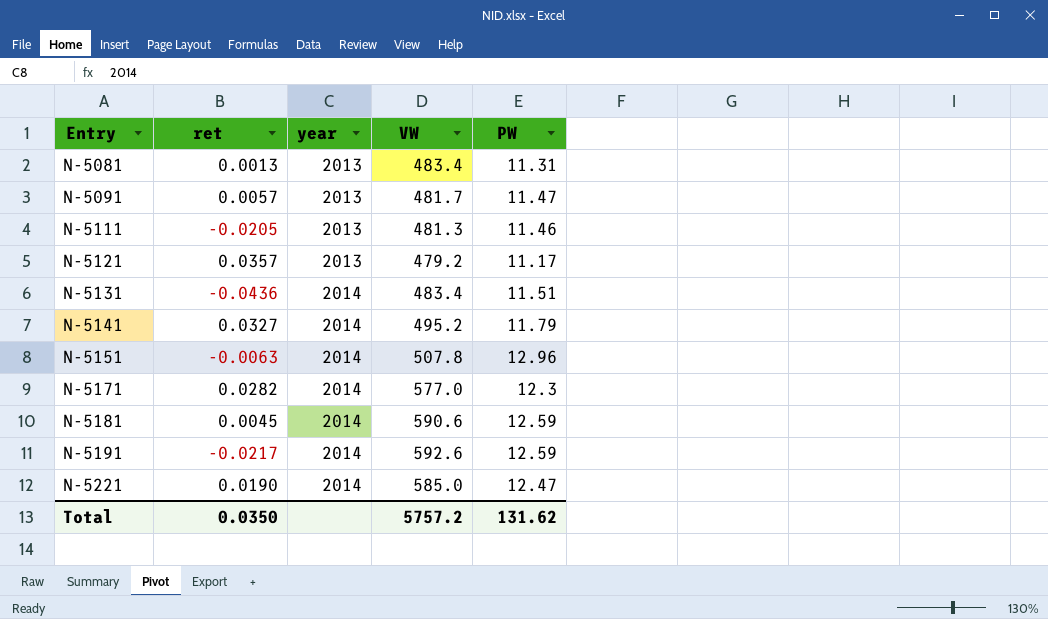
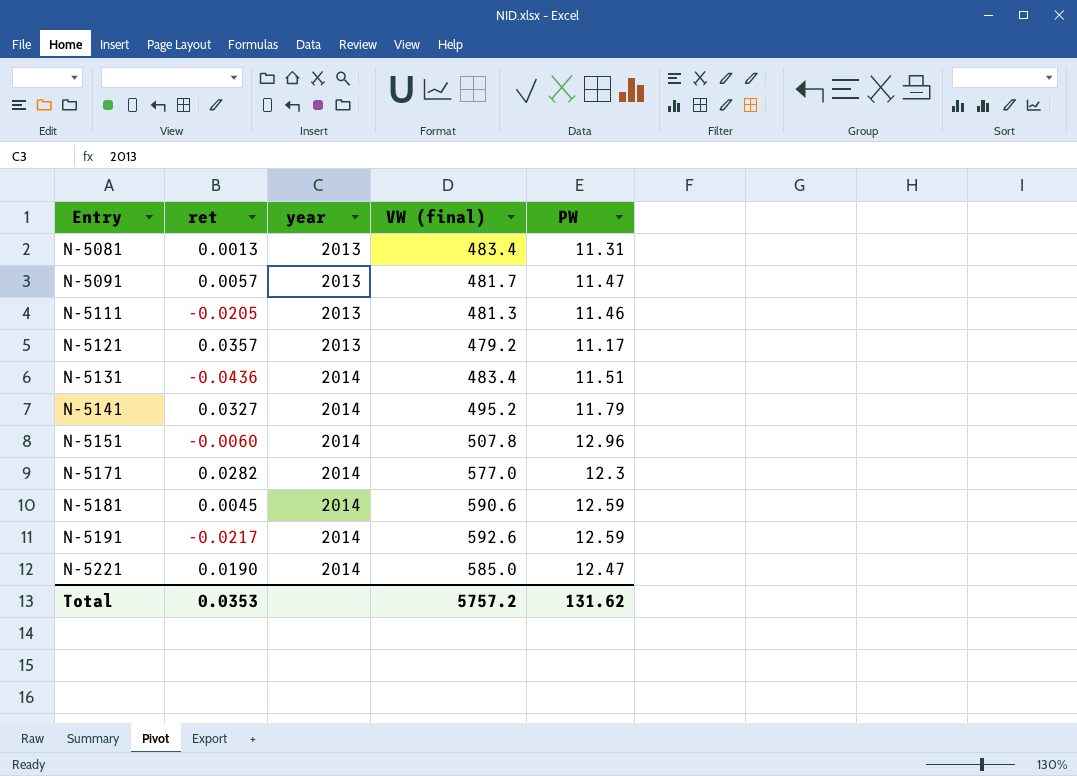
column name: VW -> VW (final)
N-5151 | ret: -0.0063 -> -0.0060
Total | ret: 0.0350 -> 0.0353

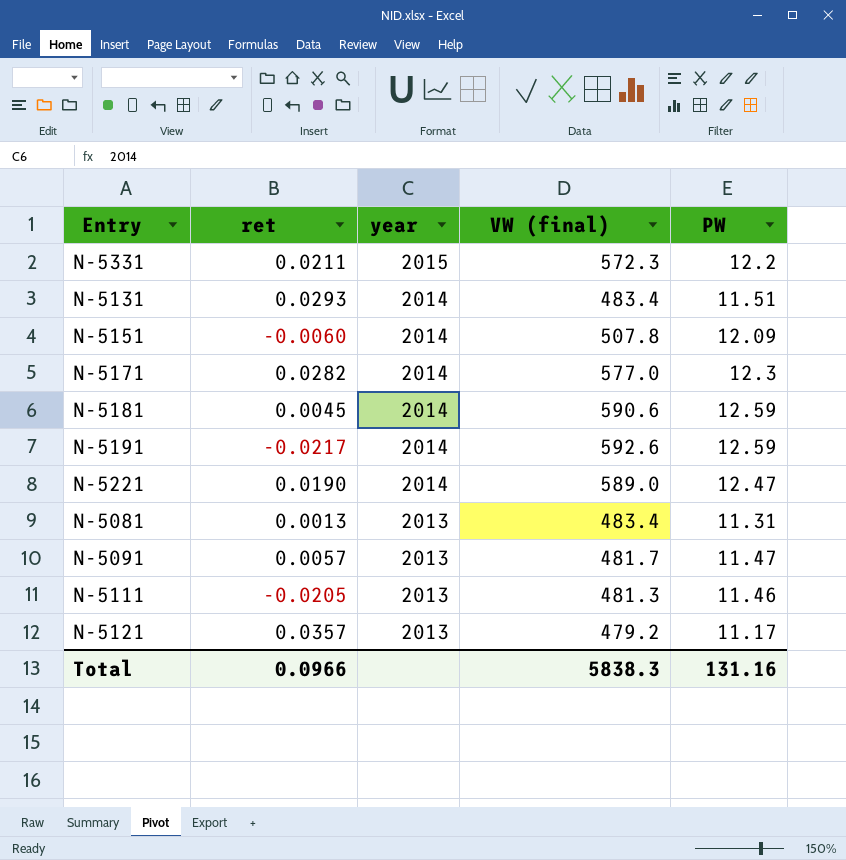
row order: Entry ascending -> year descending
row N-5141: 0.0327 | 2014 | 495.2 | 11.79 -> none
row N-5331: none -> 0.0211 | 2015 | 572.3 | 12.2
N-5131 | ret: -0.0436 -> 0.0293
N-5151 | PW: 12.96 -> 12.09
N-5221 | VW (final): 585.0 -> 589.0
Total | ret: 0.0353 -> 0.0966
Total | VW (final): 5757.2 -> 5838.3
Total | PW: 131.62 -> 131.16

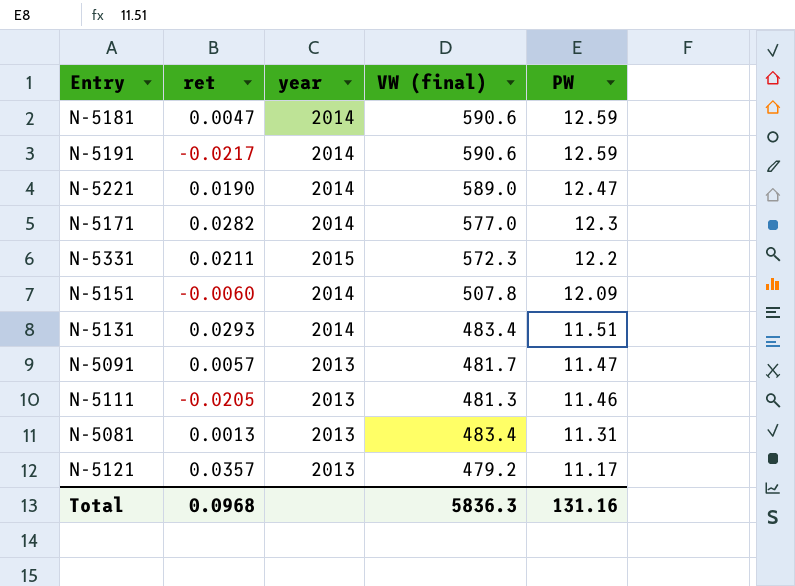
row order: year descending -> PW descending
N-5181 | ret: 0.0045 -> 0.0047
N-5191 | VW (final): 592.6 -> 590.6
Total | ret: 0.0966 -> 0.0968
Total | VW (final): 5838.3 -> 5836.3

